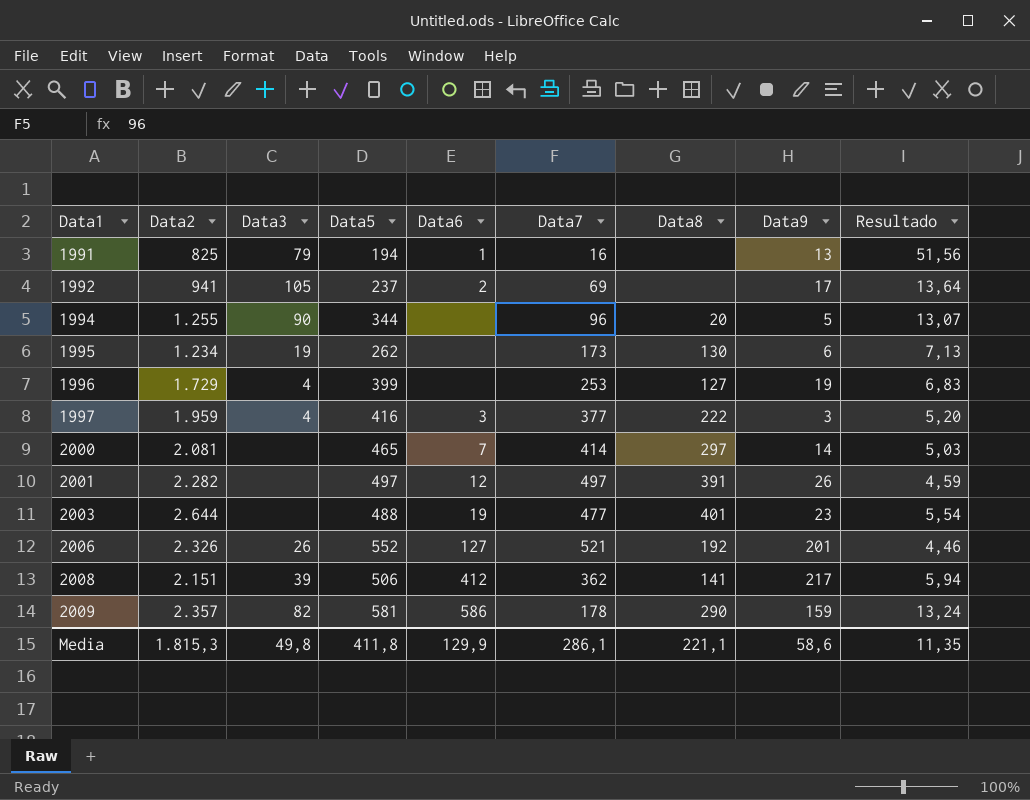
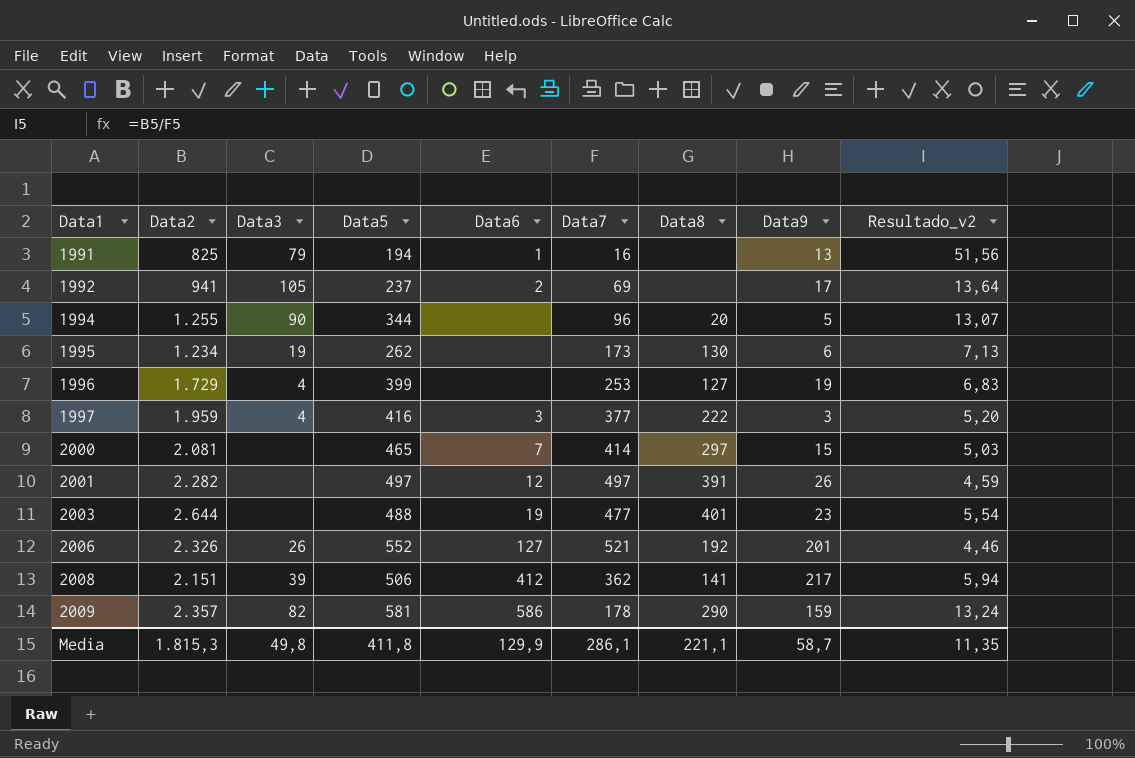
column name: Resultado -> Resultado_v2
2000 | Data9: 14 -> 15
Media | Data9: 58,6 -> 58,7

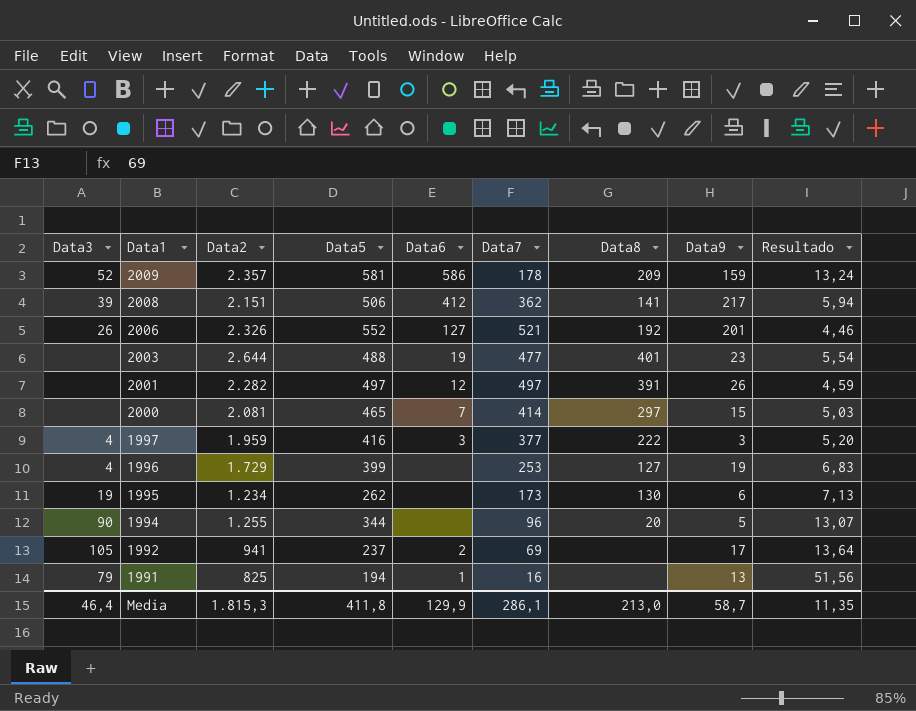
row order: Data1 ascending -> Data1 descending
column Data3 | position: 3 -> 1
column name: Resultado_v2 -> Resultado
2009 | Data3: 82 -> 52
2009 | Data8: 290 -> 209
Media | Data3: 49,8 -> 46,4
Media | Data8: 221,1 -> 213,0

